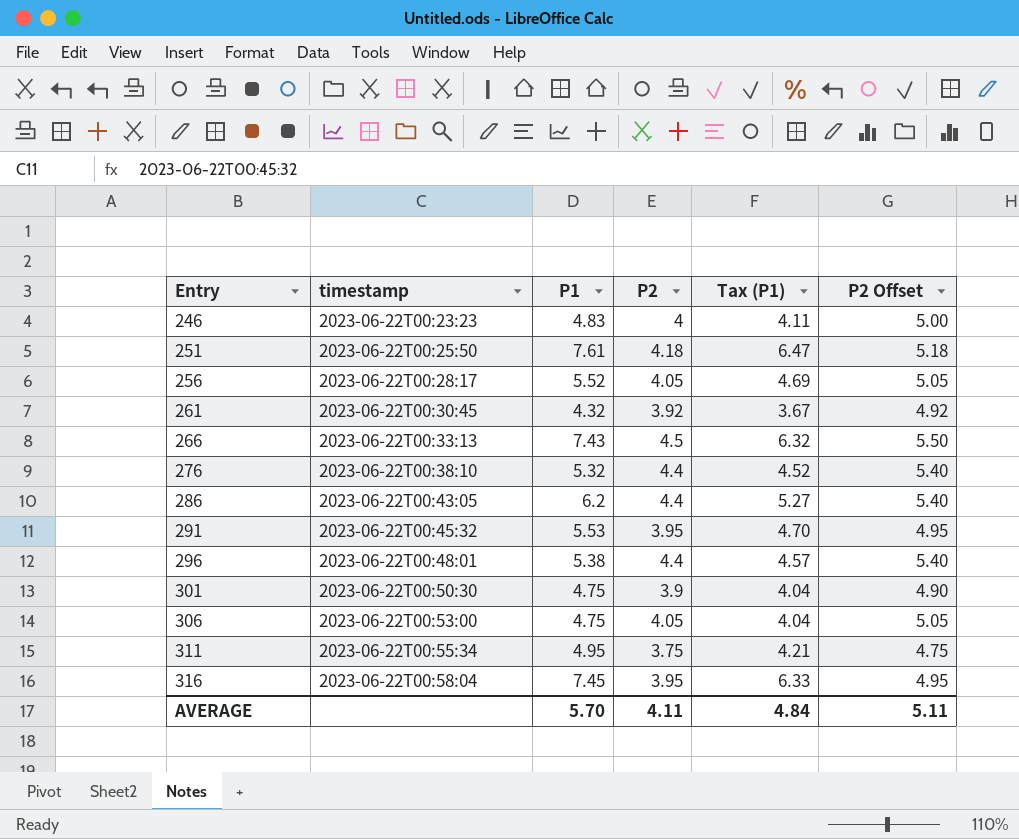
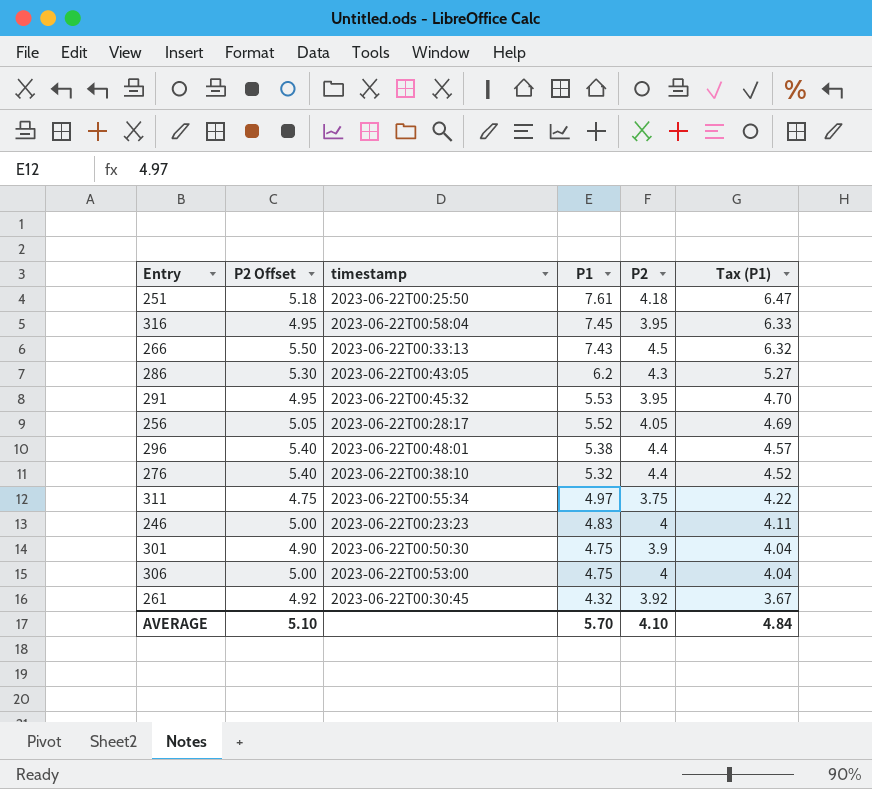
row order: Entry ascending -> P1 descending
column P2 Offset | position: 6 -> 2
286 | P2 Offset: 5.40 -> 5.30
286 | P2: 4.4 -> 4.3
311 | P1: 4.95 -> 4.97
311 | Tax (P1): 4.21 -> 4.22
306 | P2 Offset: 5.05 -> 5.00
306 | P2: 4.05 -> 4
AVERAGE | P2 Offset: 5.11 -> 5.10
AVERAGE | P2: 4.11 -> 4.10

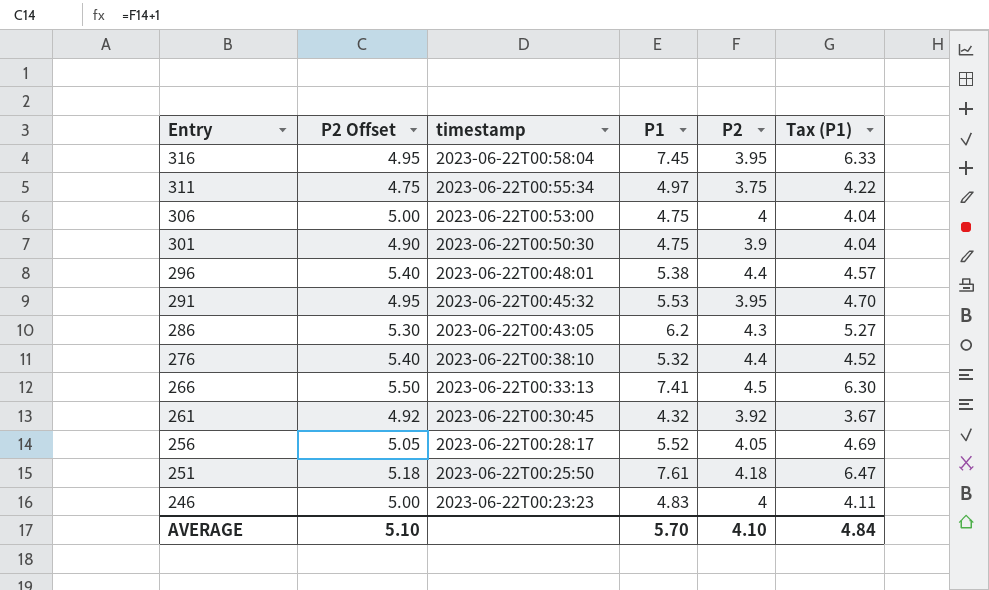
row order: P1 descending -> Entry descending
266 | P1: 7.43 -> 7.41
266 | Tax (P1): 6.32 -> 6.30

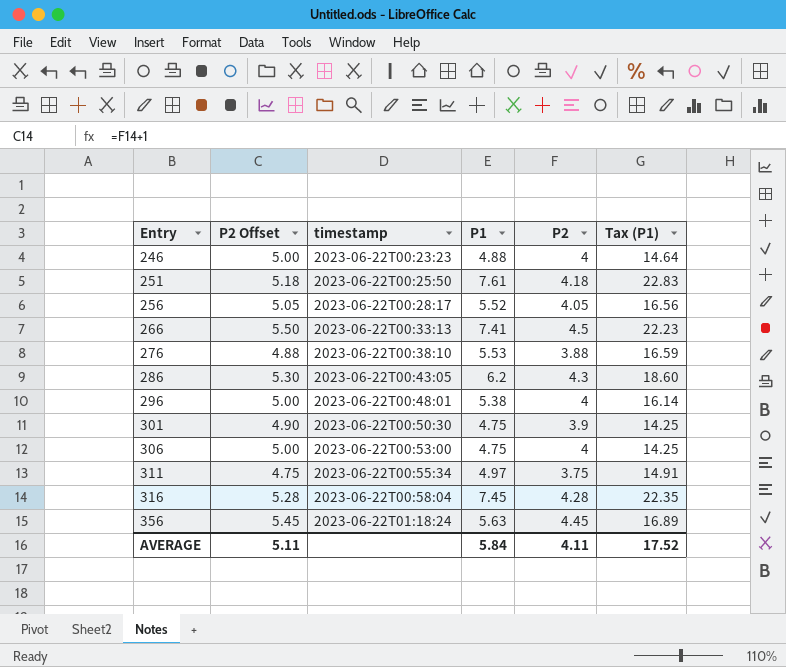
row order: Entry descending -> Entry ascending
column Tax (P1) | formula: [P1] * 0.85 -> [P1] * 3
row 291: 4.95 | 2023-06-22T00:45:32 | 5.53 | 3.95 | 4.70 -> none
row 261: 4.92 | 2023-06-22T00:30:45 | 4.32 | 3.92 | 3.67 -> none
246 | P1: 4.83 -> 4.88
276 | P2 Offset: 5.40 -> 4.88
276 | P1: 5.32 -> 5.53
276 | P2: 4.4 -> 3.88
296 | P2 Offset: 5.40 -> 5.00
296 | P2: 4.4 -> 4
316 | P2 Offset: 4.95 -> 5.28
316 | P2: 3.95 -> 4.28
row 356: none -> 5.45 | 2023-06-22T01:18:24 | 5.63 | 4.45 | 16.89
AVERAGE | P2 Offset: 5.10 -> 5.11
AVERAGE | P1: 5.70 -> 5.84
AVERAGE | P2: 4.10 -> 4.11
AVERAGE | Tax (P1): 4.84 -> 17.52

